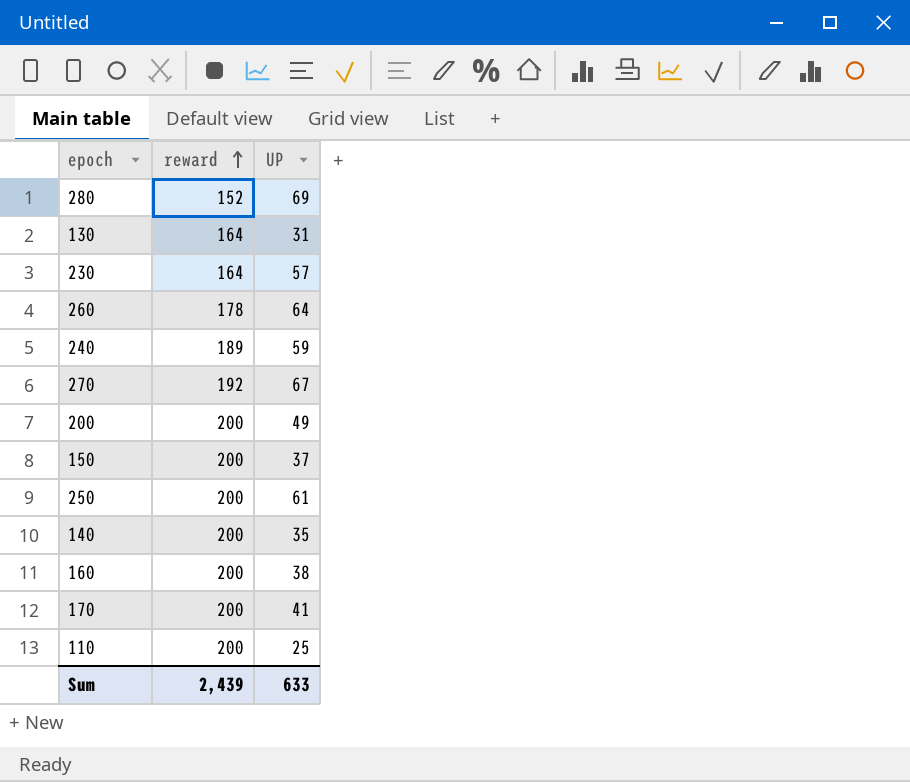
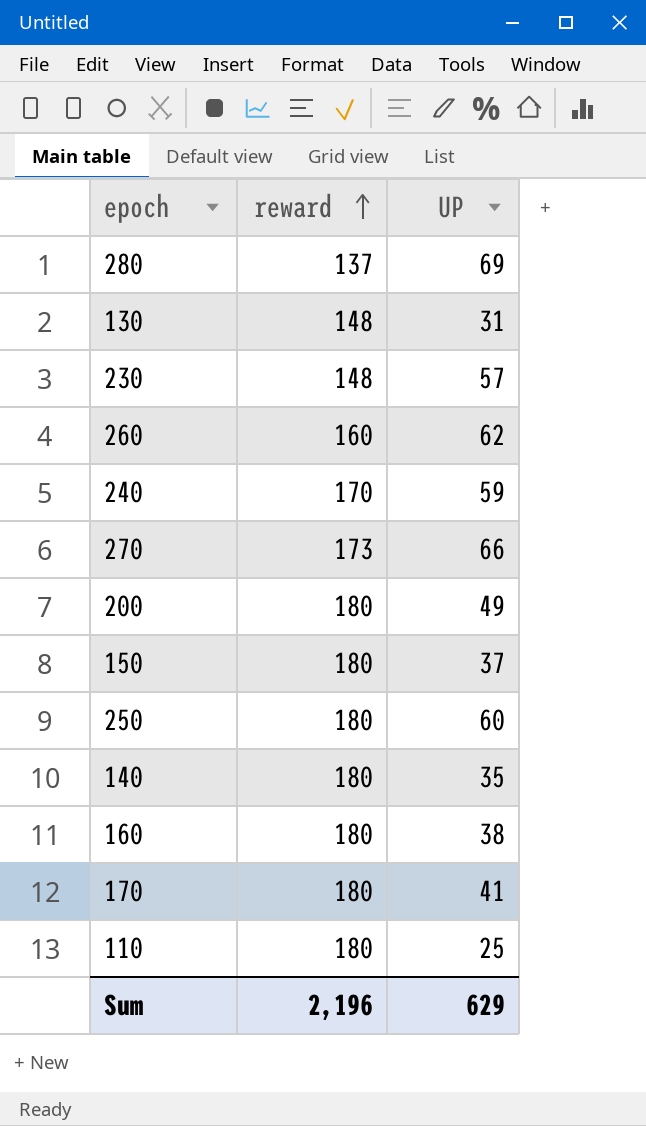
280 | reward: 152 -> 137
130 | reward: 164 -> 148
230 | reward: 164 -> 148
260 | reward: 178 -> 160
260 | UP: 64 -> 62
240 | reward: 189 -> 170
270 | reward: 192 -> 173
270 | UP: 67 -> 66
200 | reward: 200 -> 180
150 | reward: 200 -> 180
250 | reward: 200 -> 180
250 | UP: 61 -> 60
140 | reward: 200 -> 180
160 | reward: 200 -> 180
170 | reward: 200 -> 180
110 | reward: 200 -> 180
Sum | reward: 2,439 -> 2,196
Sum | UP: 633 -> 629

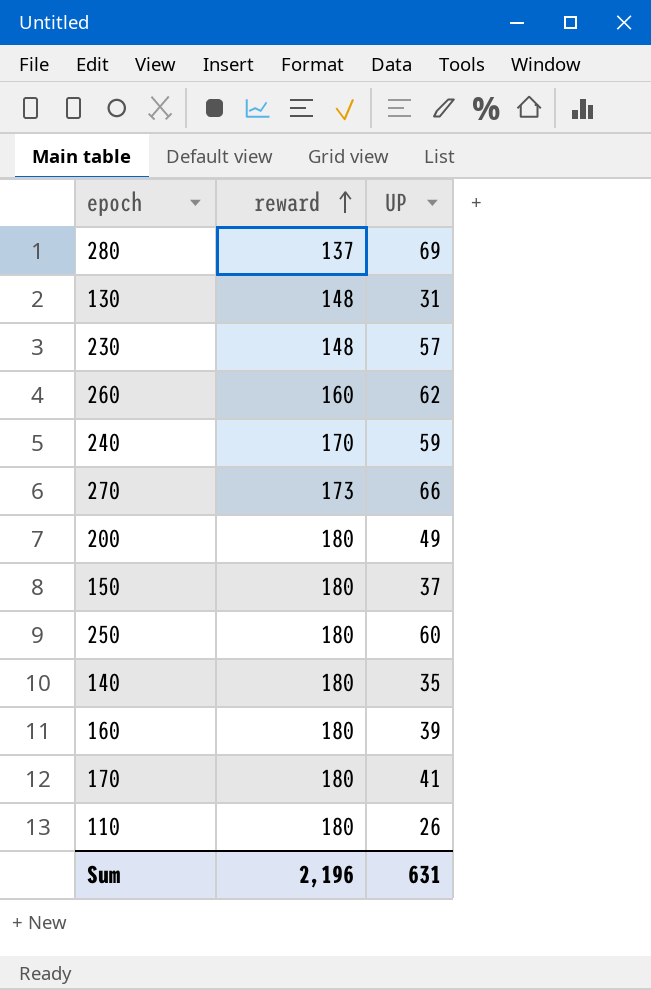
160 | UP: 38 -> 39
110 | UP: 25 -> 26
Sum | UP: 629 -> 631

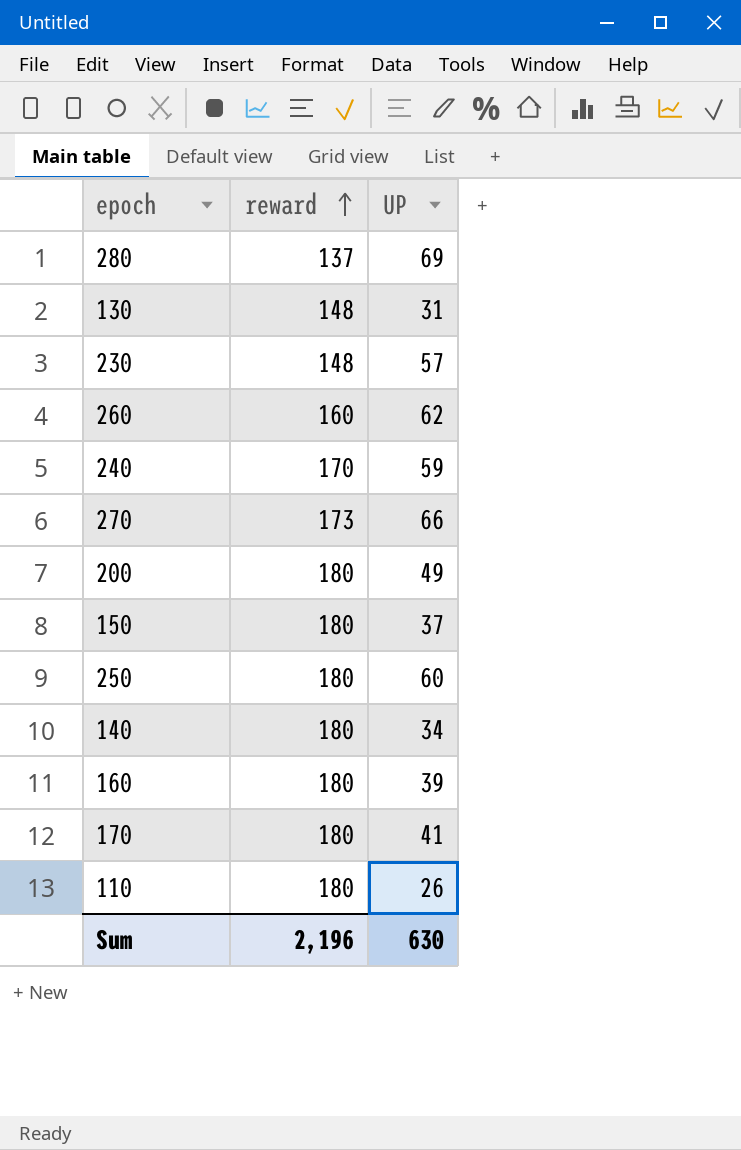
140 | UP: 35 -> 34
Sum | UP: 631 -> 630

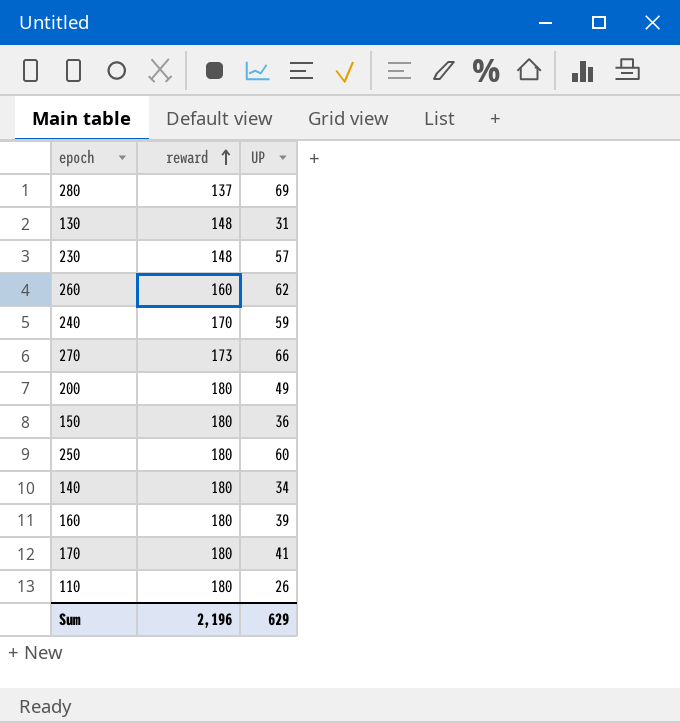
150 | UP: 37 -> 36
Sum | UP: 630 -> 629

